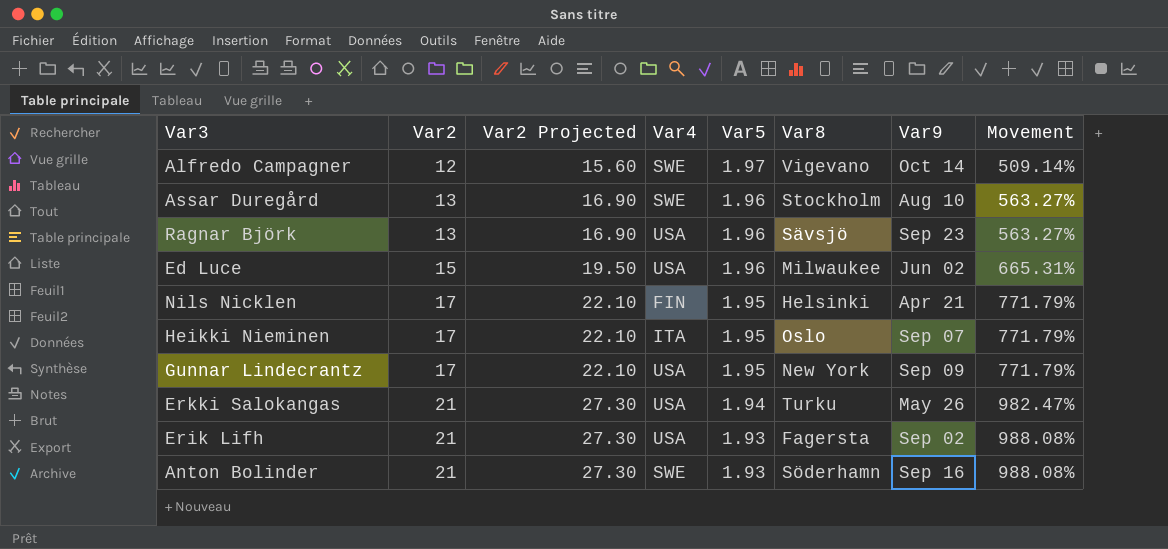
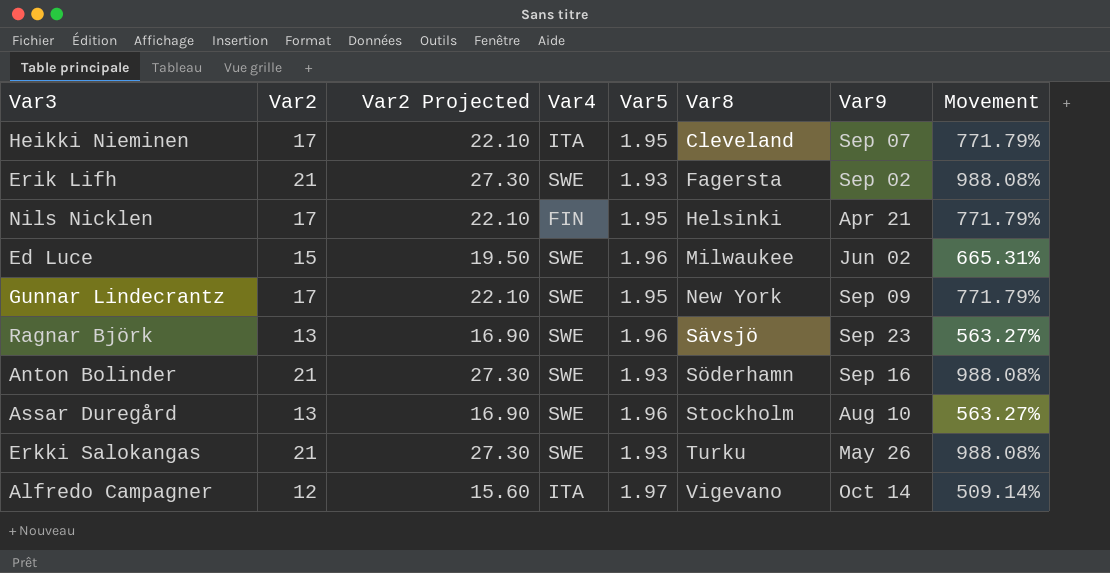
row order: Var2 ascending -> Var8 ascending
Heikki Nieminen | Var8: Oslo -> Cleveland
Erik Lifh | Var4: USA -> SWE
Ed Luce | Var4: USA -> SWE
Gunnar Lindecrantz | Var4: USA -> SWE
Ragnar Björk | Var4: USA -> SWE
Erkki Salokangas | Var4: USA -> SWE
Erkki Salokangas | Var5: 1.94 -> 1.93
Erkki Salokangas | Movement: 982.47% -> 988.08%
Alfredo Campagner | Var4: SWE -> ITA

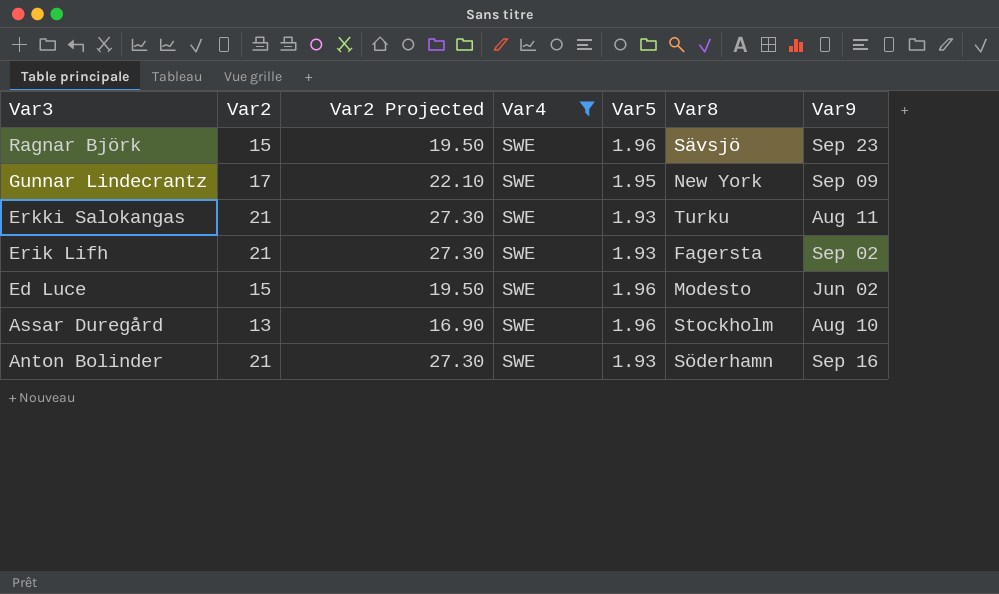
filter: none -> Var4 = SWE
row order: Var8 ascending -> Var3 descending
column Movement | formula: ([Var2] - [Var5]) / [Var5] -> none
Ragnar Björk | Var2: 13 -> 15
Ragnar Björk | Var2 Projected: 16.90 -> 19.50
Erkki Salokangas | Var9: May 26 -> Aug 11
Ed Luce | Var8: Milwaukee -> Modesto

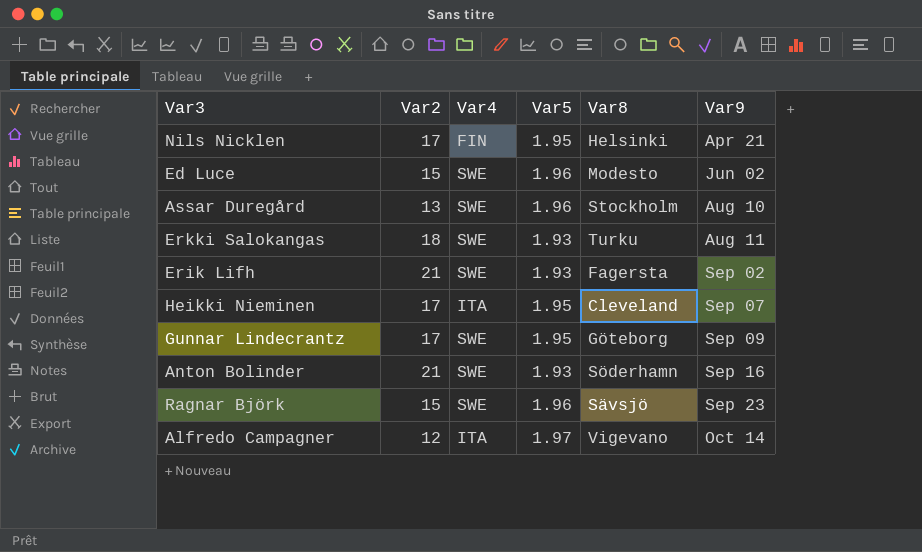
filter: Var4 = SWE -> none
row order: Var3 descending -> Var9 ascending
column Var2 Projected | formula: [Var2] * 1.3 -> none
Erkki Salokangas | Var2: 21 -> 18
Gunnar Lindecrantz | Var8: New York -> Göteborg

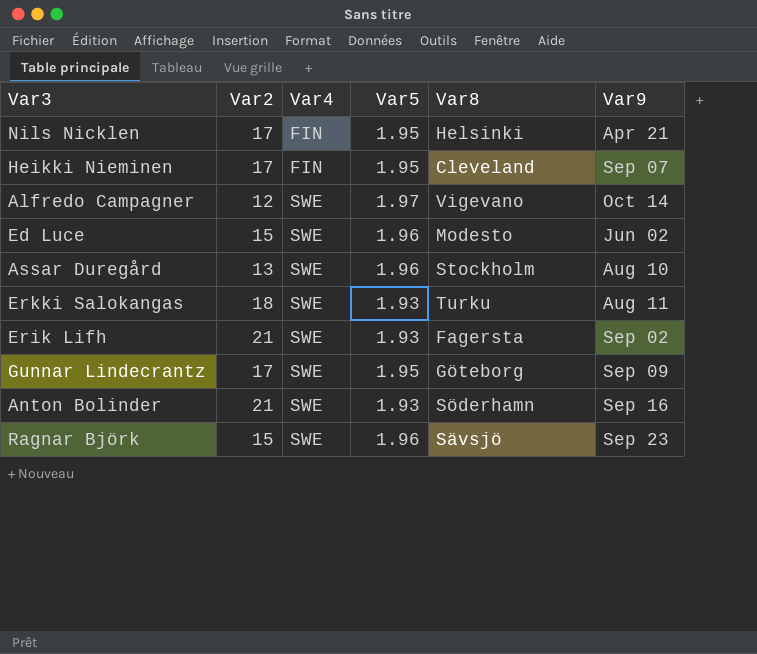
row order: Var9 ascending -> Var4 ascending
Heikki Nieminen | Var4: ITA -> FIN
Alfredo Campagner | Var4: ITA -> SWE

